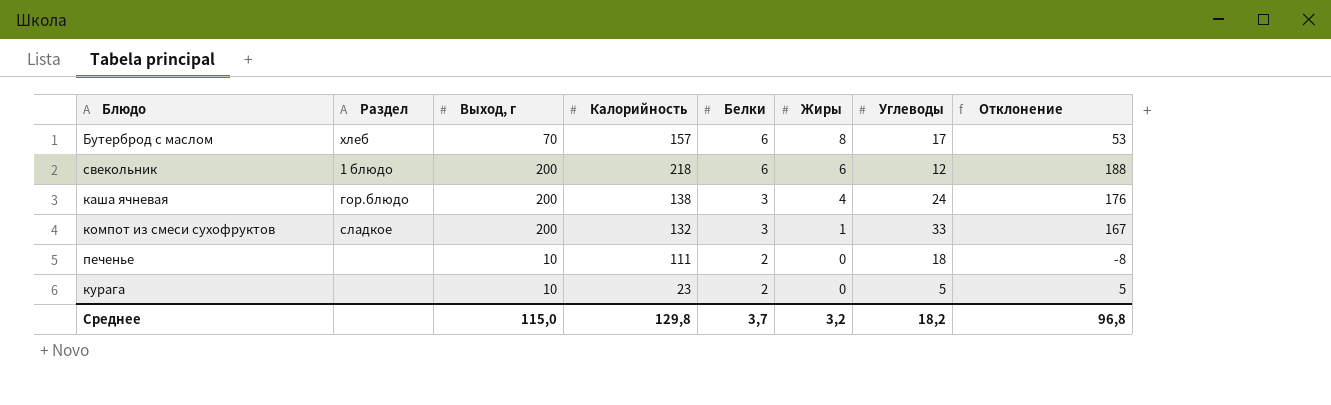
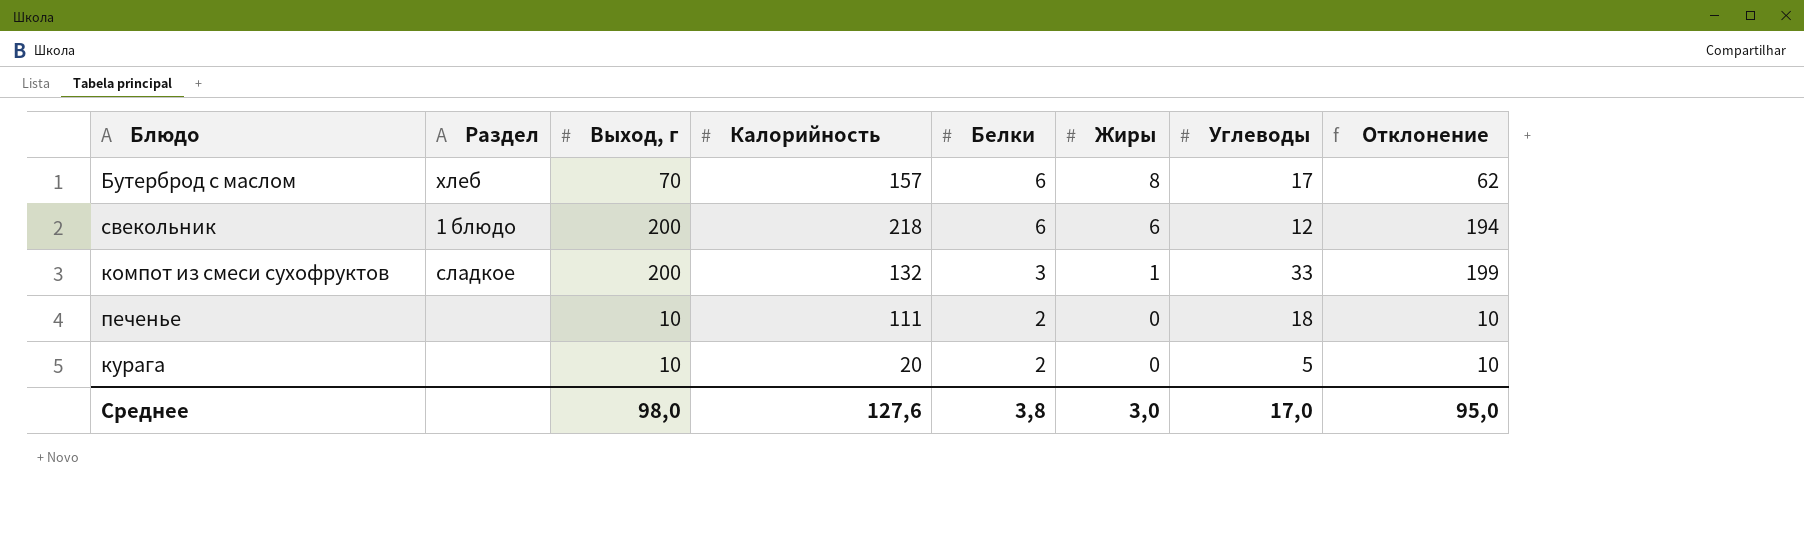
column Отклонение | formula: [Выход, г] - [Углеводы] -> [Выход, г] - [Жиры]
row каша ячневая: гор.блюдо | 200 | 138 | 3 | 4 | 24 | 176 -> none
курага | Калорийность: 23 -> 20
Среднее | Выход, г: 115,0 -> 98,0
Среднее | Калорийность: 129,8 -> 127,6
Среднее | Белки: 3,7 -> 3,8
Среднее | Жиры: 3,2 -> 3,0
Среднее | Углеводы: 18,2 -> 17,0
Среднее | Отклонение: 96,8 -> 95,0

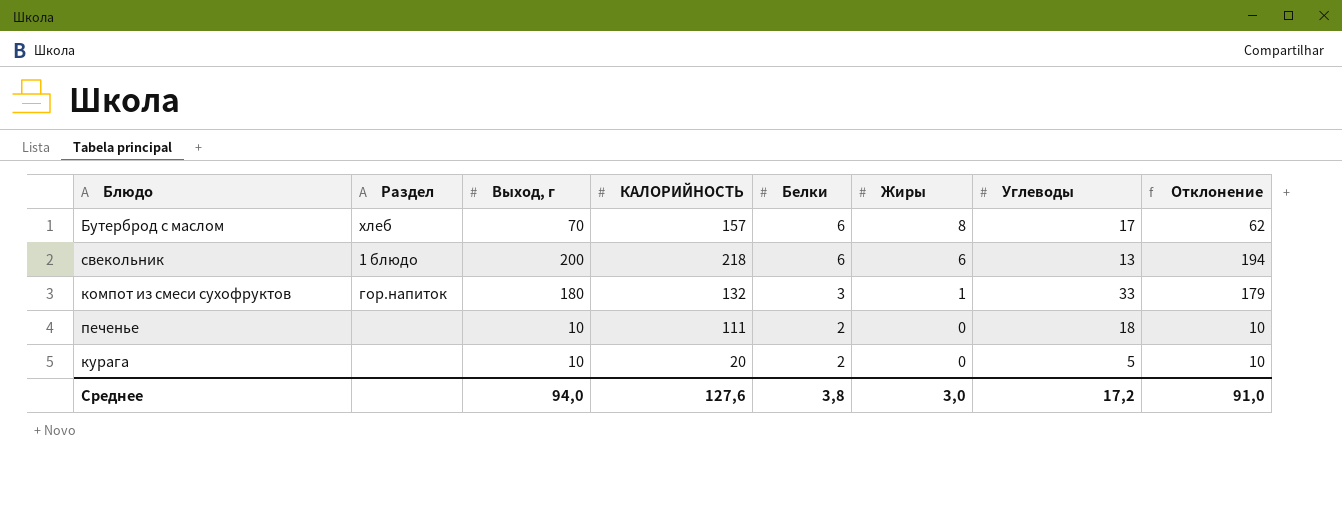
column name: Калорийность -> КАЛОРИЙНОСТЬ
свекольник | Углеводы: 12 -> 13
компот из смеси сухофруктов | Раздел: сладкое -> гор.напиток
компот из смеси сухофруктов | Выход, г: 200 -> 180
компот из смеси сухофруктов | Отклонение: 199 -> 179
Среднее | Выход, г: 98,0 -> 94,0
Среднее | Углеводы: 17,0 -> 17,2
Среднее | Отклонение: 95,0 -> 91,0

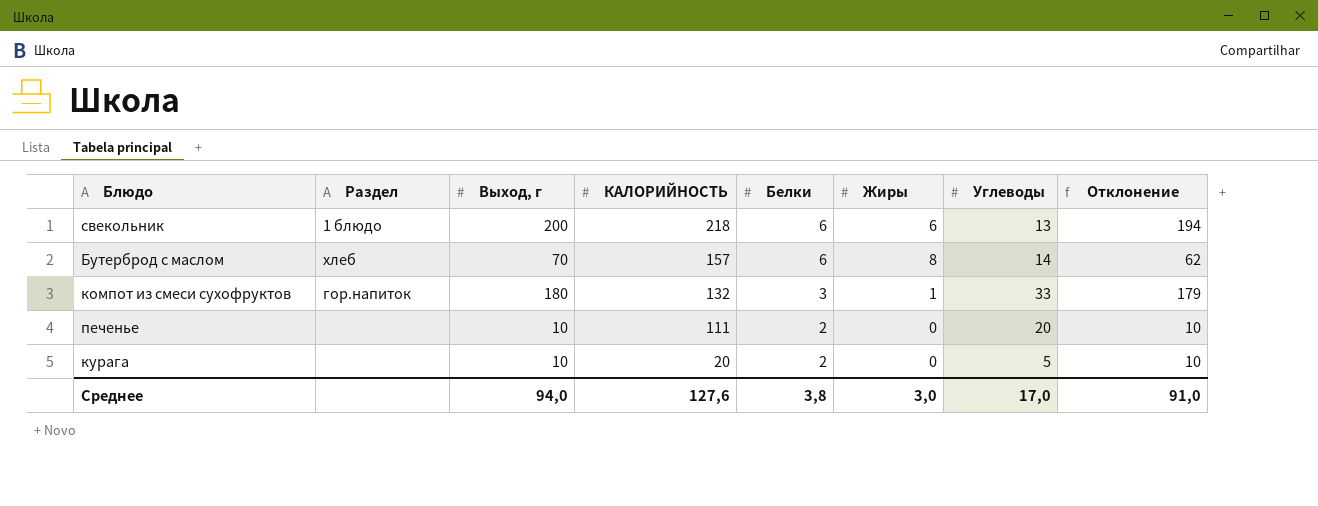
row order: Белки descending -> КАЛОРИЙНОСТЬ descending
Бутерброд с маслом | Углеводы: 17 -> 14
печенье | Углеводы: 18 -> 20
Среднее | Углеводы: 17,2 -> 17,0

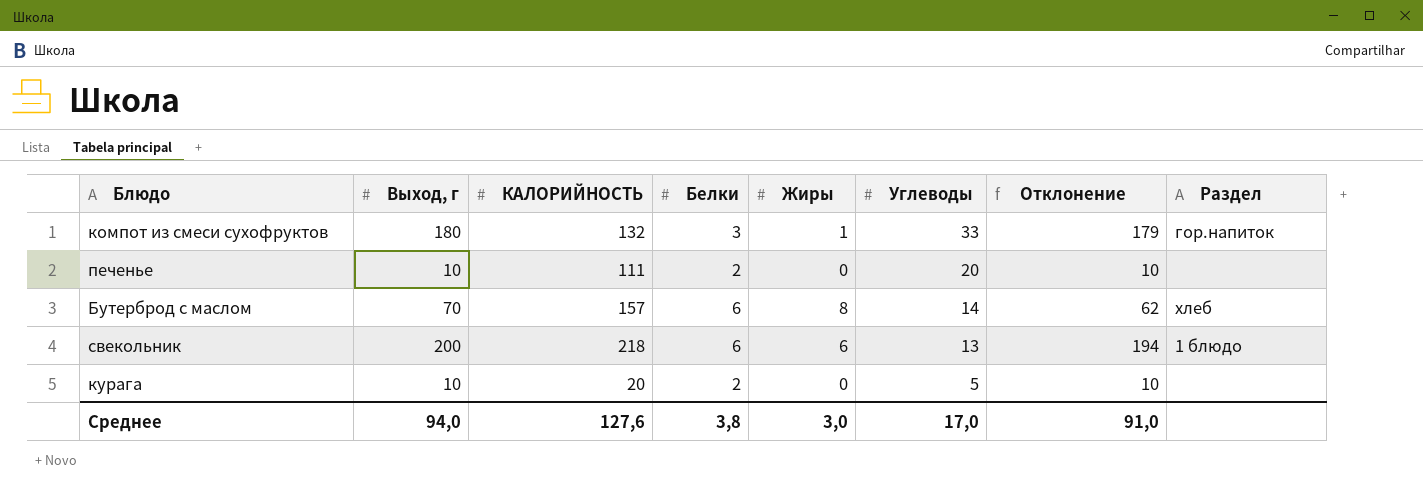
row order: КАЛОРИЙНОСТЬ descending -> Углеводы descending
column Раздел | position: 2 -> 8

